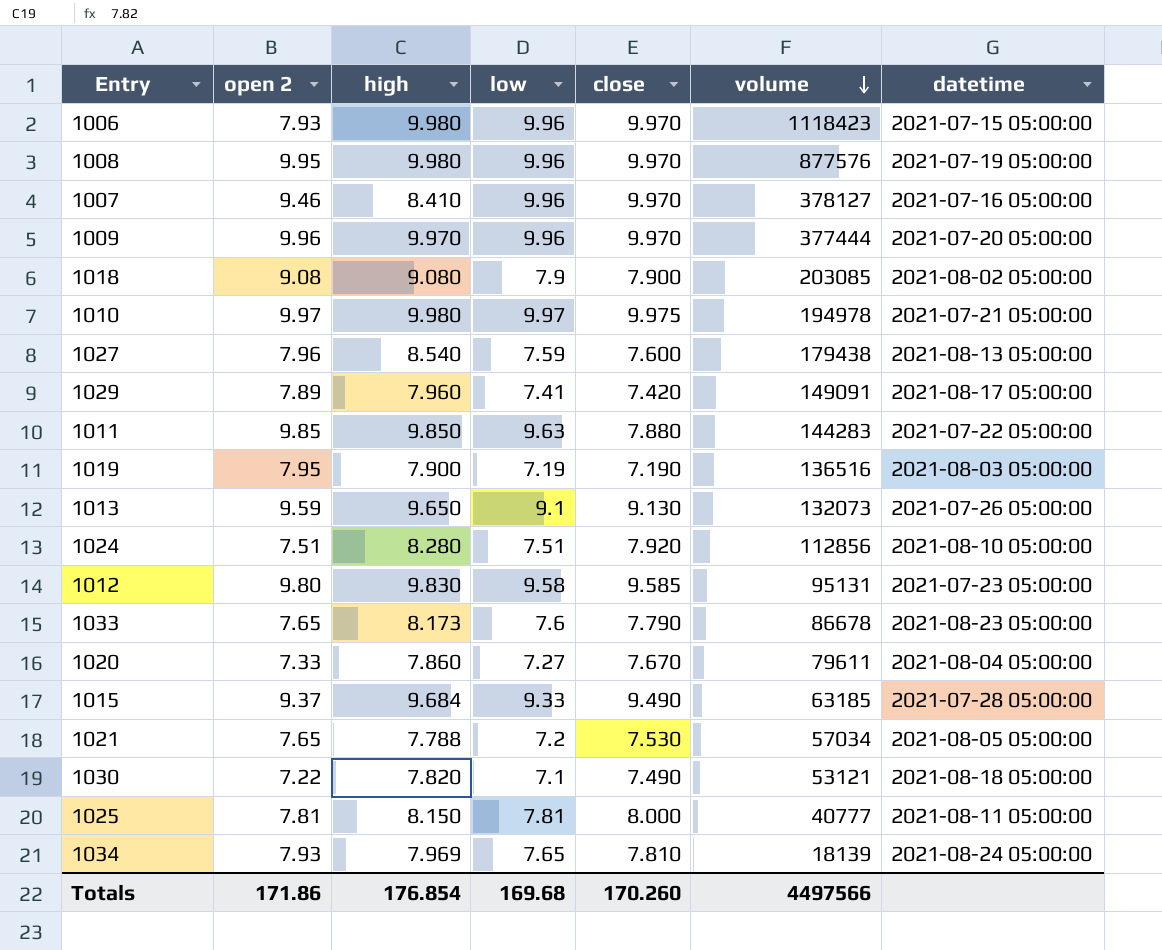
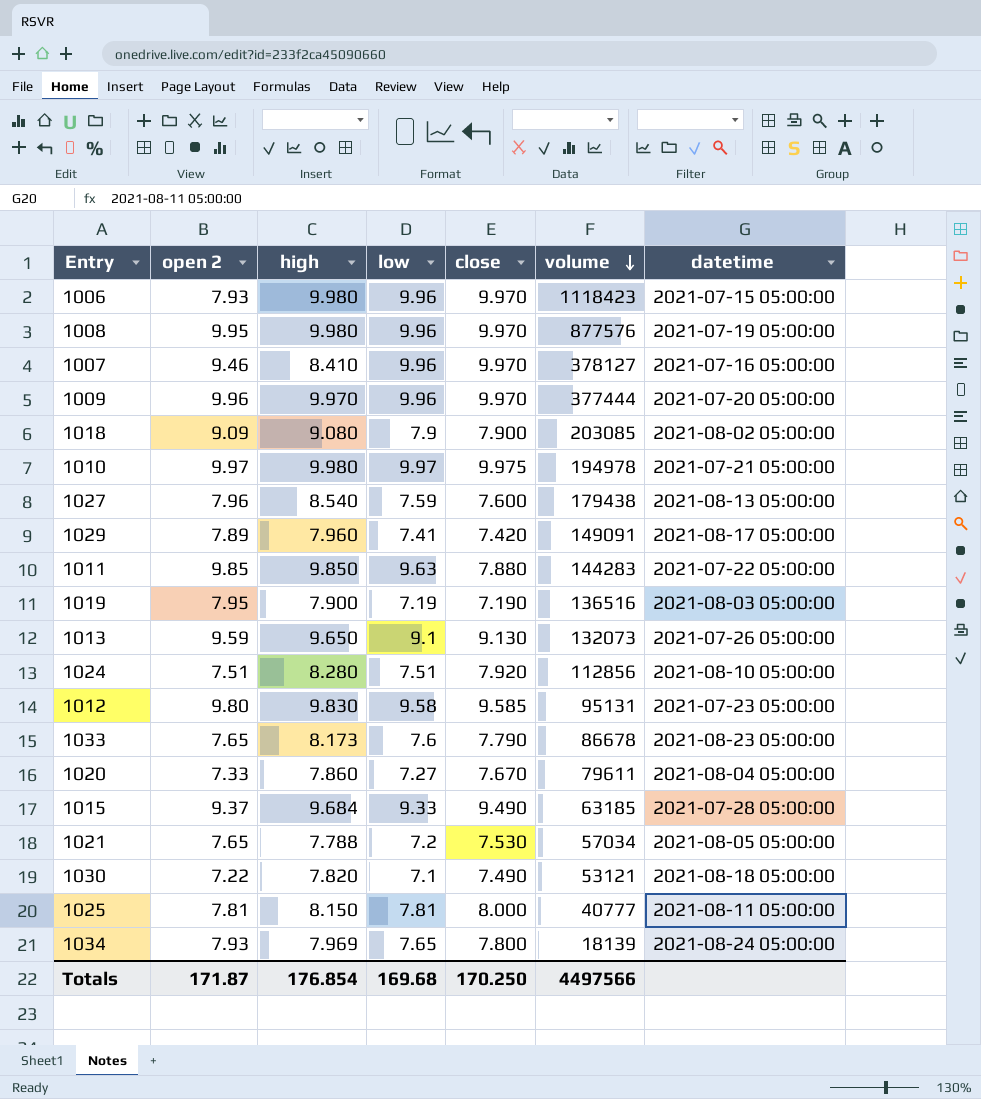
1018 | open 2: 9.08 -> 9.09
1034 | close: 7.810 -> 7.800
Totals | open 2: 171.86 -> 171.87
Totals | close: 170.260 -> 170.250

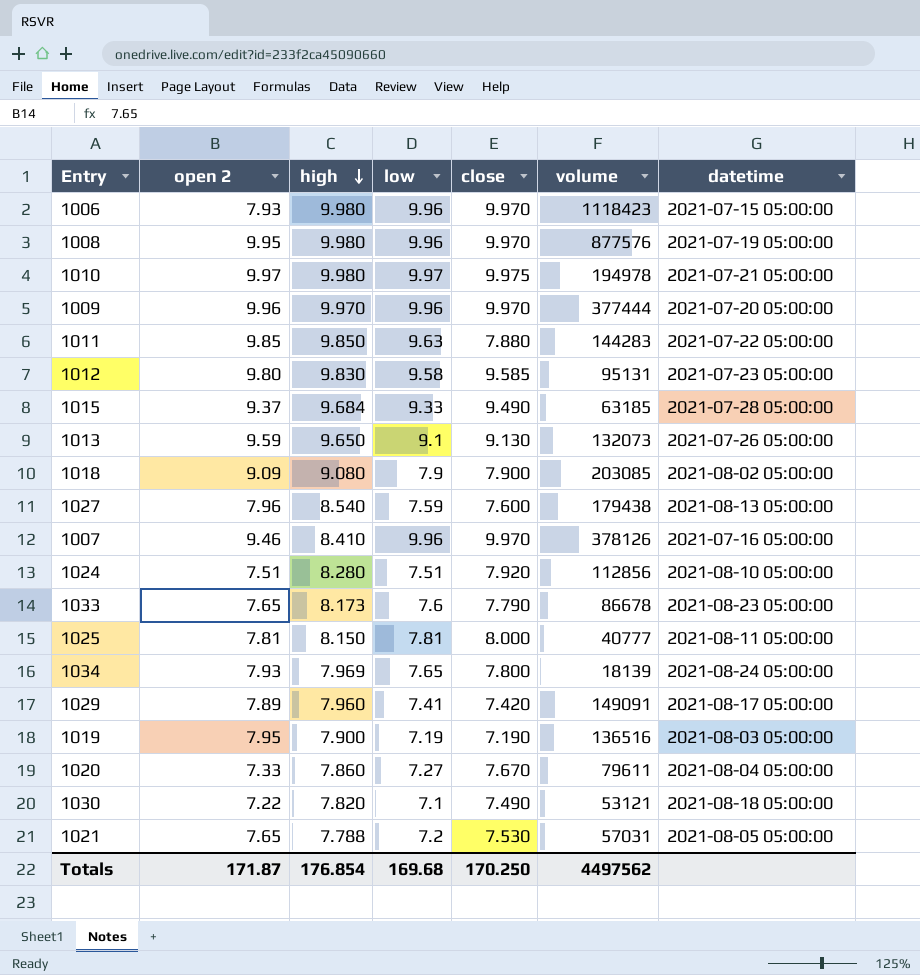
row order: volume descending -> high descending
1007 | volume: 378127 -> 378126
1021 | volume: 57034 -> 57031
Totals | volume: 4497566 -> 4497562

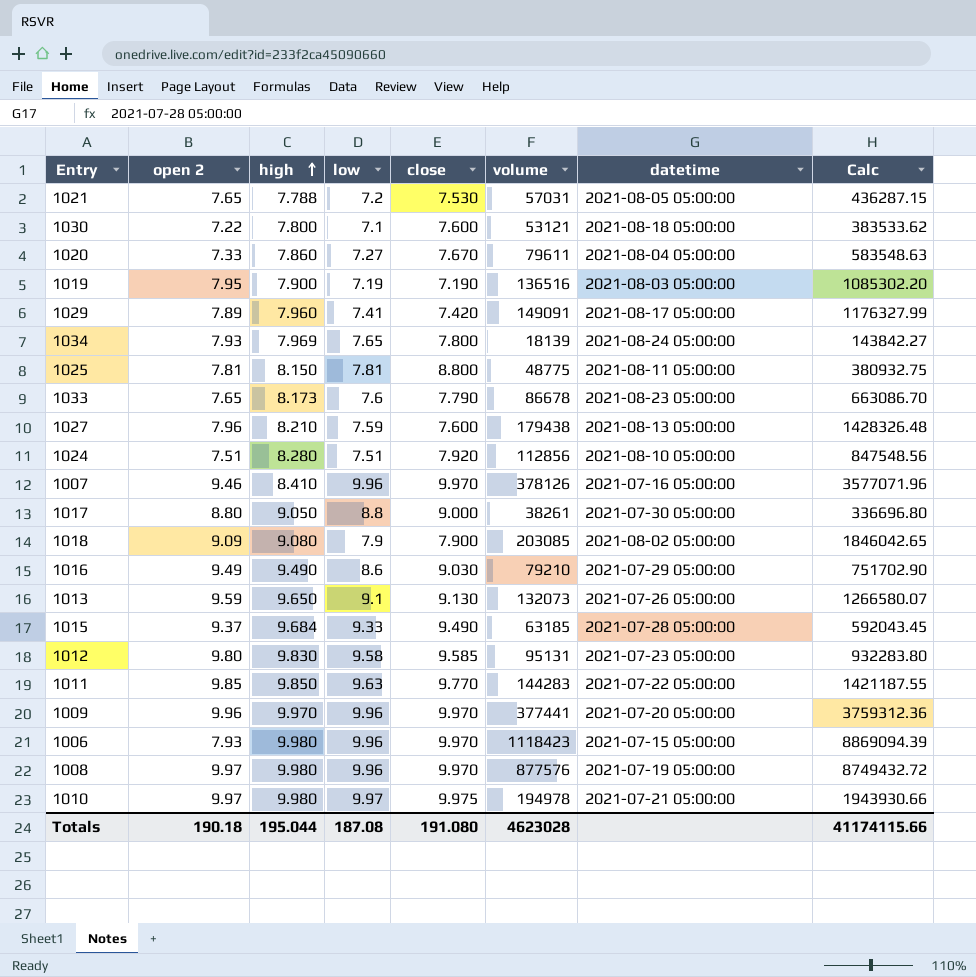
row order: high descending -> high ascending
column Calc | formula: none -> [open 2] * [volume]
1030 | high: 7.820 -> 7.800
1030 | close: 7.490 -> 7.600
1025 | close: 8.000 -> 8.800
1025 | volume: 40777 -> 48775
1027 | high: 8.540 -> 8.210
row 1017: none -> 8.80 | 9.050 | 8.8 | 9.000 | 38261 | 2021-07-30 05:00:00 | 336696.80
row 1016: none -> 9.49 | 9.490 | 8.6 | 9.030 | 79210 | 2021-07-29 05:00:00 | 751702.90
1011 | close: 7.880 -> 9.770
1009 | volume: 377444 -> 377441
1008 | open 2: 9.95 -> 9.97
Totals | open 2: 171.87 -> 190.18
Totals | high: 176.854 -> 195.044
Totals | low: 169.68 -> 187.08
Totals | close: 170.250 -> 191.080
Totals | volume: 4497562 -> 4623028

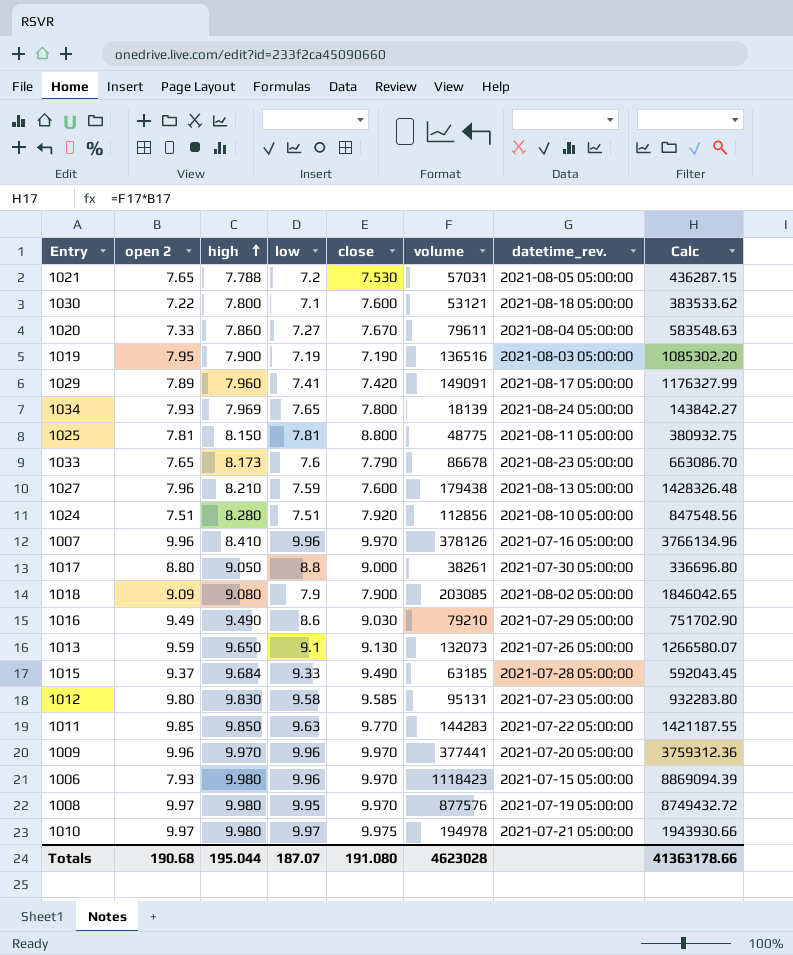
column name: datetime -> datetime_rev.
1007 | open 2: 9.46 -> 9.96
1007 | Calc: 3577071.96 -> 3766134.96
1008 | low: 9.96 -> 9.95
Totals | open 2: 190.18 -> 190.68
Totals | low: 187.08 -> 187.07
Totals | Calc: 41174115.66 -> 41363178.66

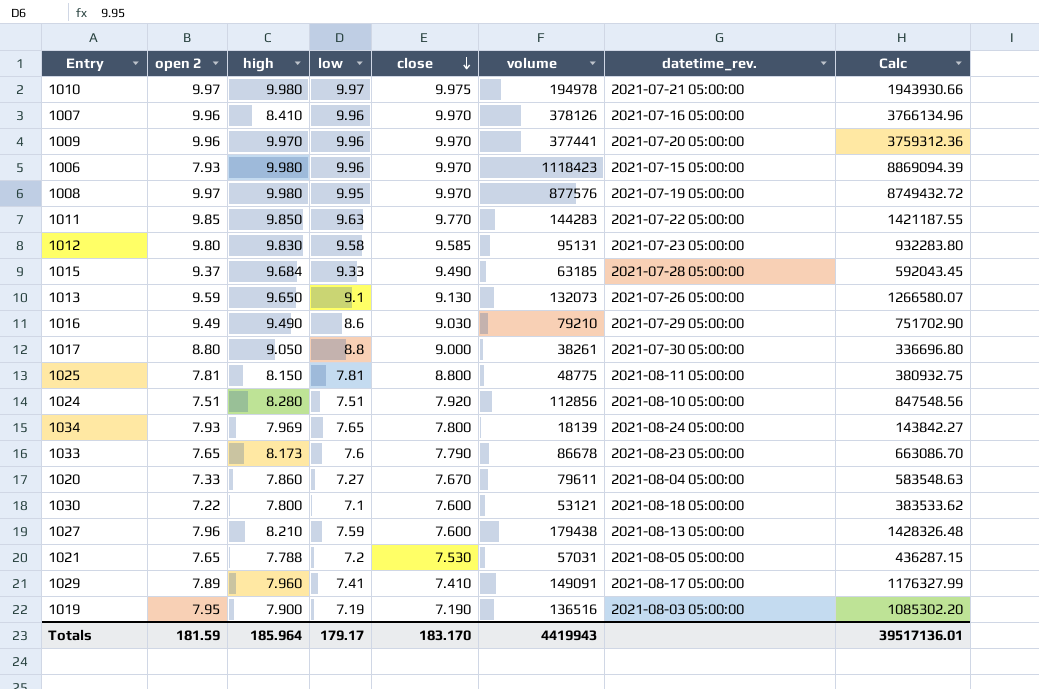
row order: high ascending -> close descending
row 1018: 9.09 | 9.080 | 7.9 | 7.900 | 203085 | 2021-08-02 05:00:00 | 1846042.65 -> none
1029 | close: 7.420 -> 7.410
Totals | open 2: 190.68 -> 181.59
Totals | high: 195.044 -> 185.964
Totals | low: 187.07 -> 179.17
Totals | close: 191.080 -> 183.170
Totals | volume: 4623028 -> 4419943
Totals | Calc: 41363178.66 -> 39517136.01

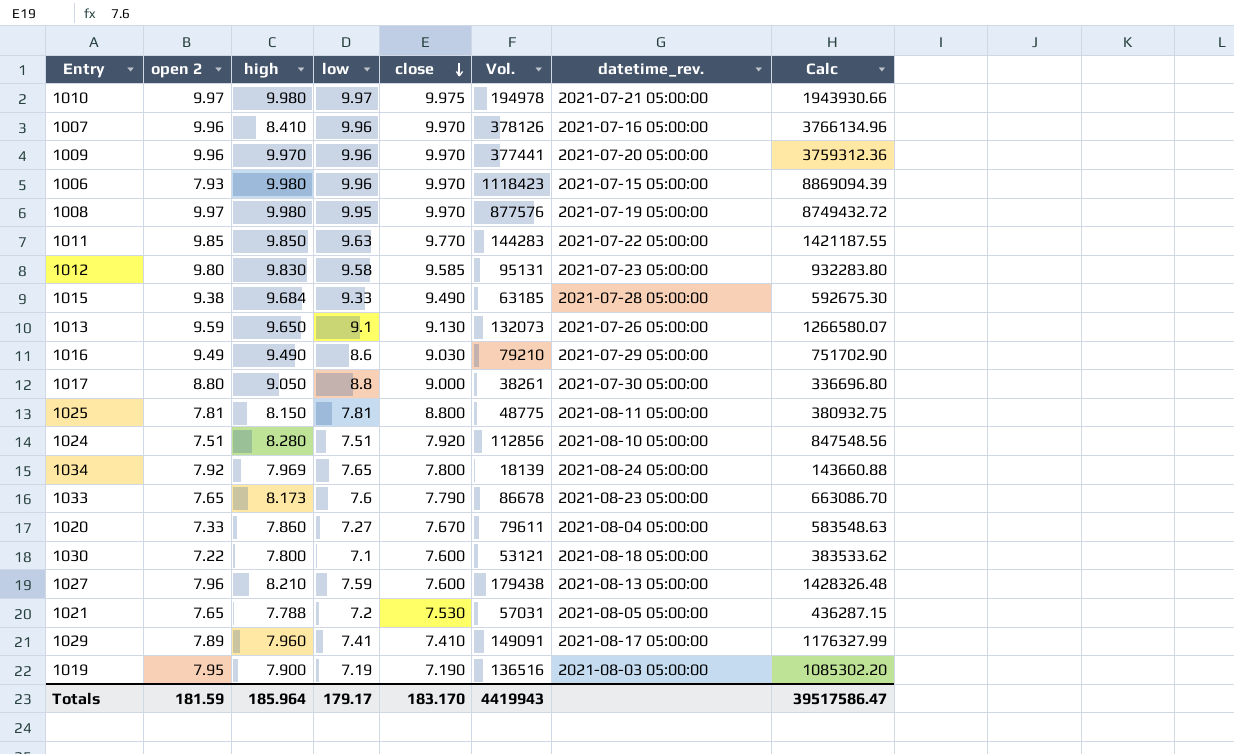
column name: volume -> Vol.
1015 | open 2: 9.37 -> 9.38
1015 | Calc: 592043.45 -> 592675.30
1034 | open 2: 7.93 -> 7.92
1034 | Calc: 143842.27 -> 143660.88
Totals | Calc: 39517136.01 -> 39517586.47

